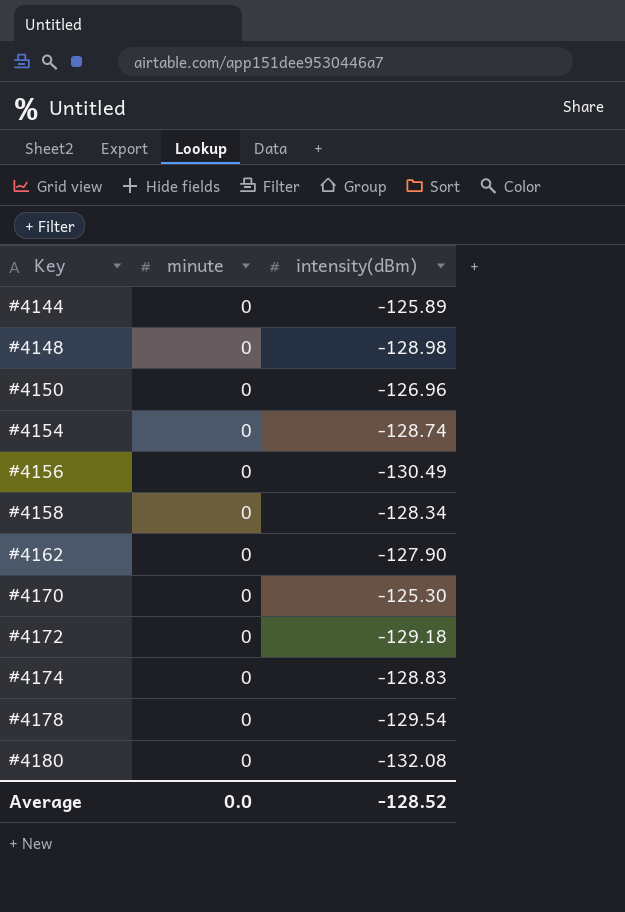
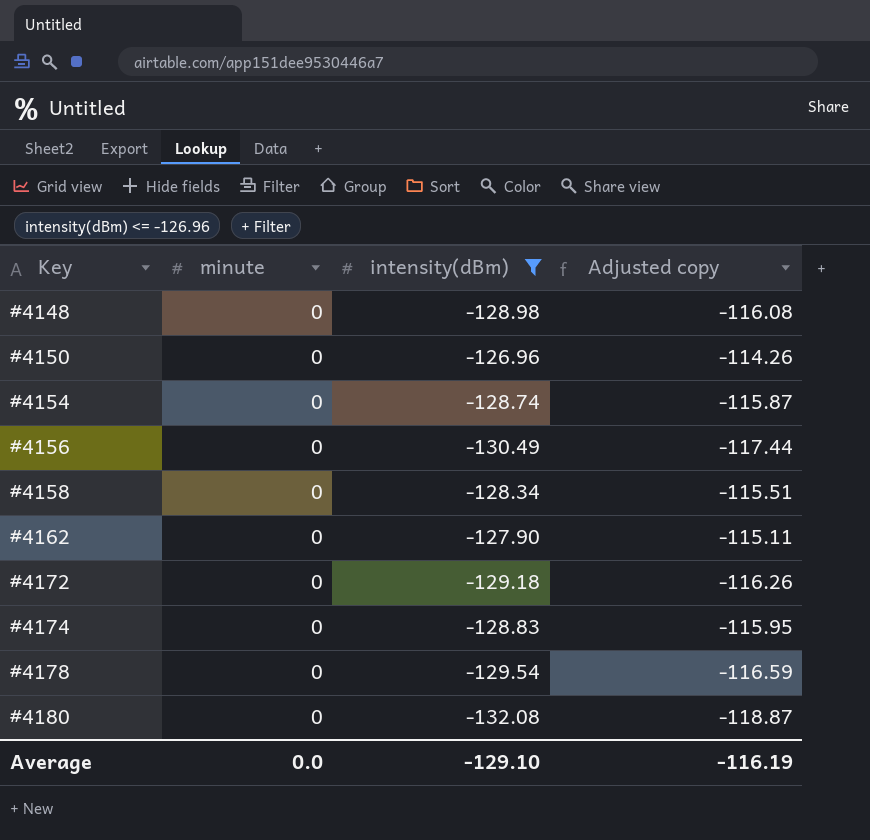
filter: none -> intensity(dBm) <= -126.96
column Adjusted copy | formula: none -> [intensity(dBm)] * 0.9
Average | intensity(dBm): -128.52 -> -129.10

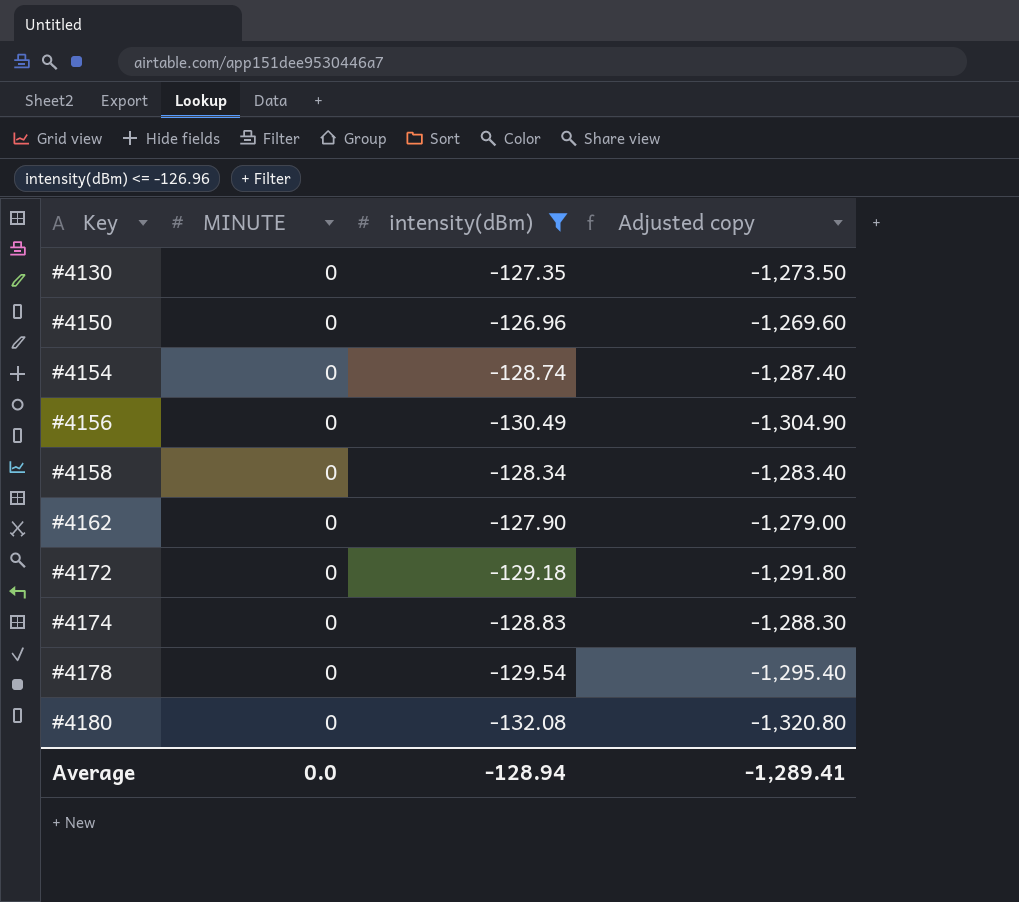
column name: minute -> MINUTE
column Adjusted copy | formula: [intensity(dBm)] * 0.9 -> [intensity(dBm)] * 10
row #4148: 0 | -128.98 | -116.08 -> none
row #4130: none -> 0 | -127.35 | -1,273.50
Average | intensity(dBm): -129.10 -> -128.94
Average | Adjusted copy: -116.19 -> -1,289.41

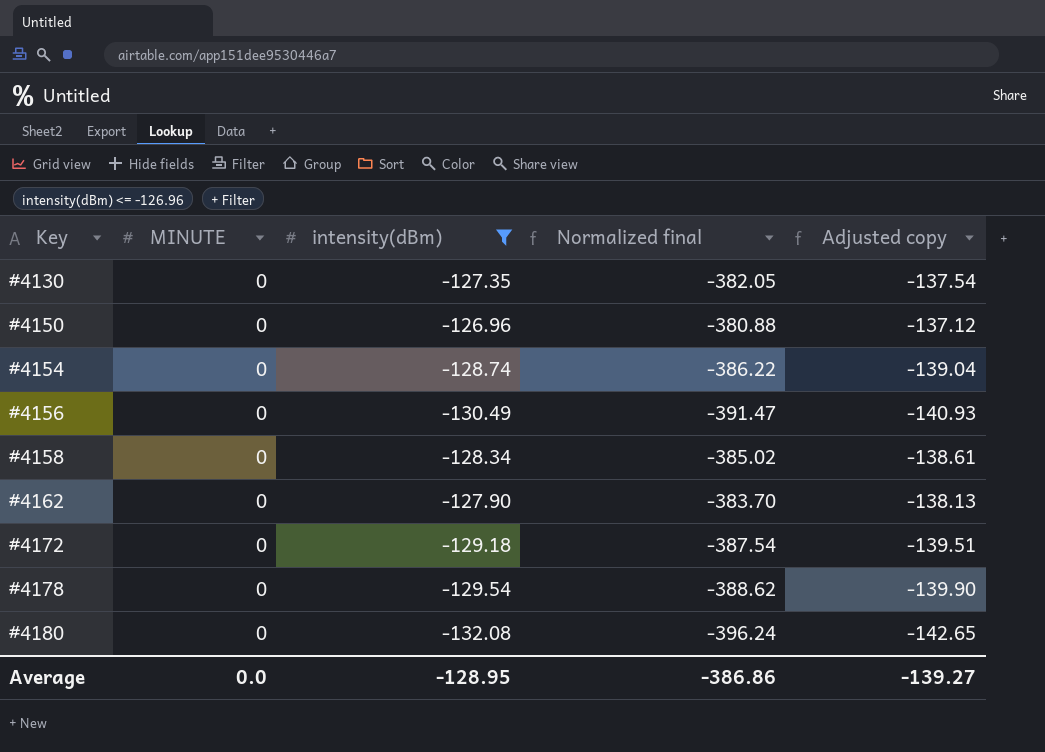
column Normalized final | formula: none -> [intensity(dBm)] * 3
column Adjusted copy | formula: [intensity(dBm)] * 10 -> [intensity(dBm)] * 1.08
row #4174: 0 | -128.83 | -1,288.30 -> none
Average | intensity(dBm): -128.94 -> -128.95
Average | Adjusted copy: -1,289.41 -> -139.27

